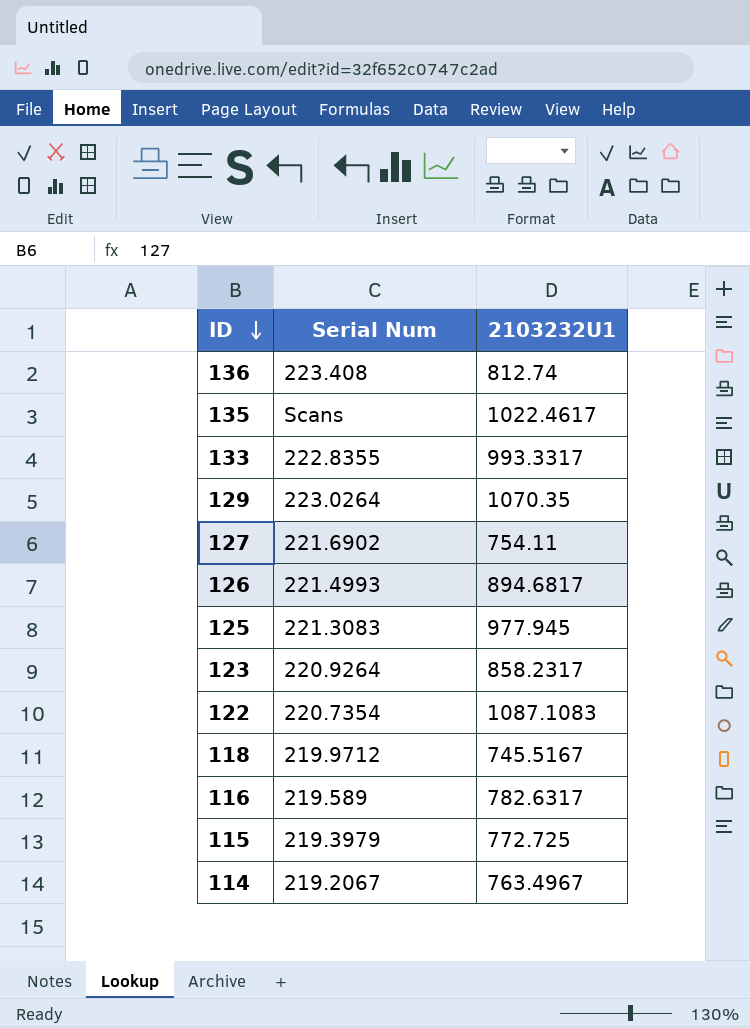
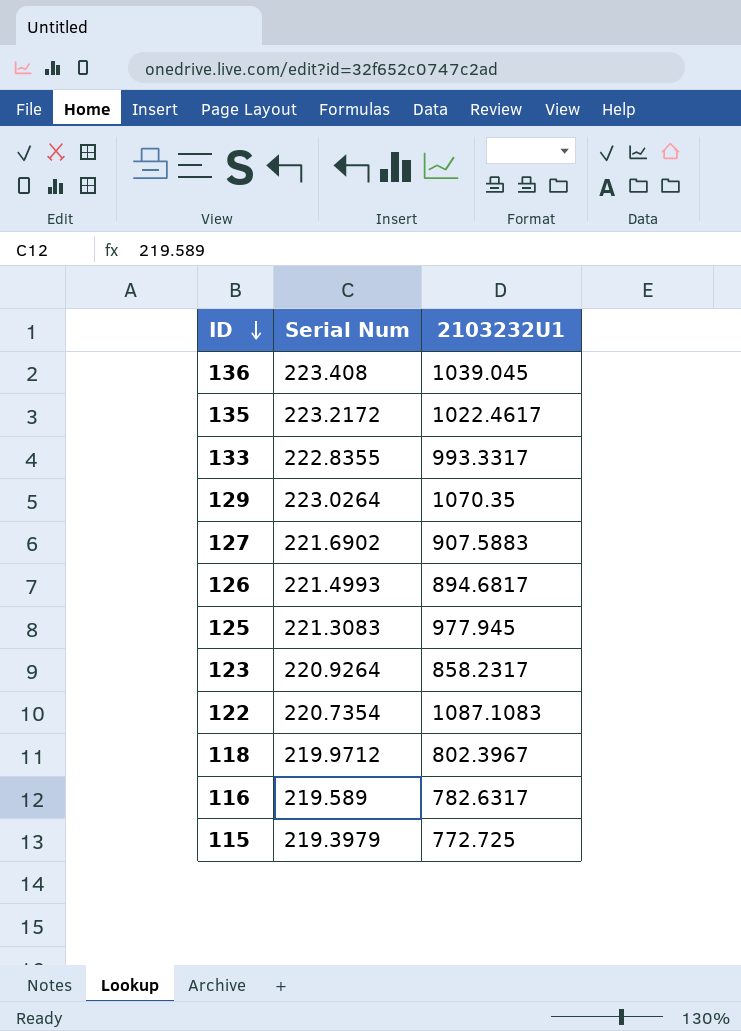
row 114: 219.2067 | 763.4967 -> none
136 | 2103232U1: 812.74 -> 1039.045
135 | Serial Num: Scans -> 223.2172
127 | 2103232U1: 754.11 -> 907.5883
118 | 2103232U1: 745.5167 -> 802.3967

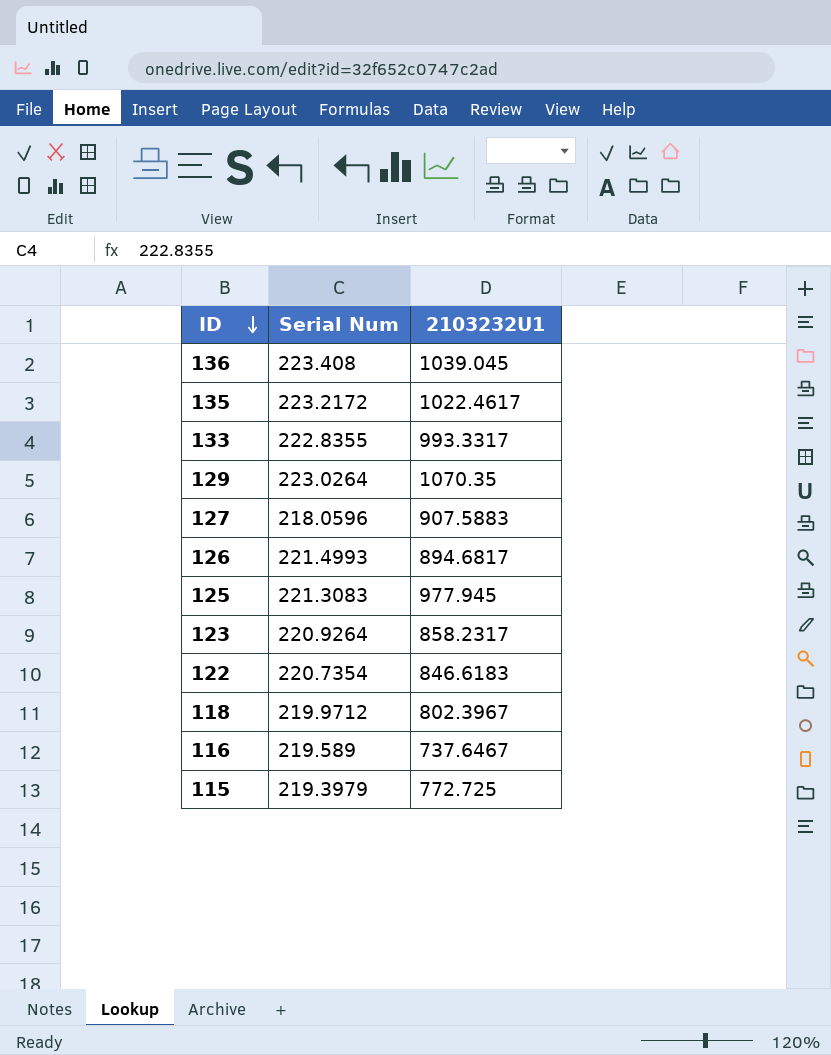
127 | Serial Num: 221.6902 -> 218.0596
122 | 2103232U1: 1087.1083 -> 846.6183
116 | 2103232U1: 782.6317 -> 737.6467

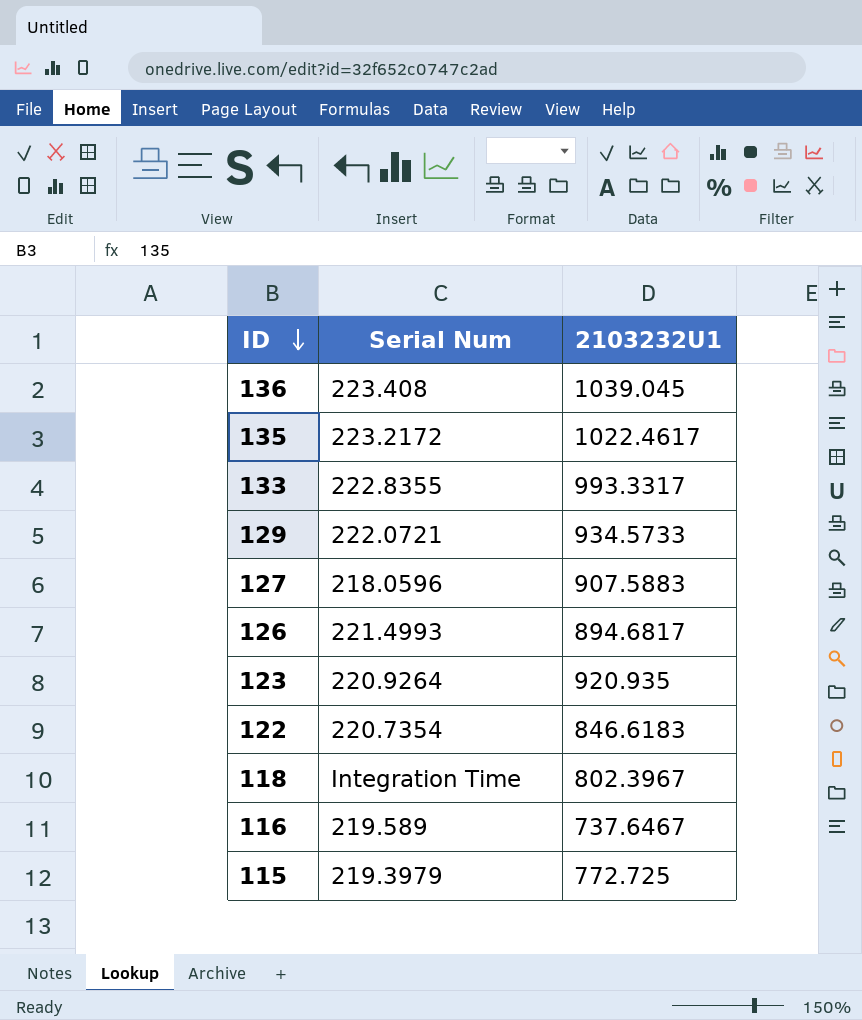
row 125: 221.3083 | 977.945 -> none
129 | Serial Num: 223.0264 -> 222.0721
129 | 2103232U1: 1070.35 -> 934.5733
123 | 2103232U1: 858.2317 -> 920.935
118 | Serial Num: 219.9712 -> Integration Time

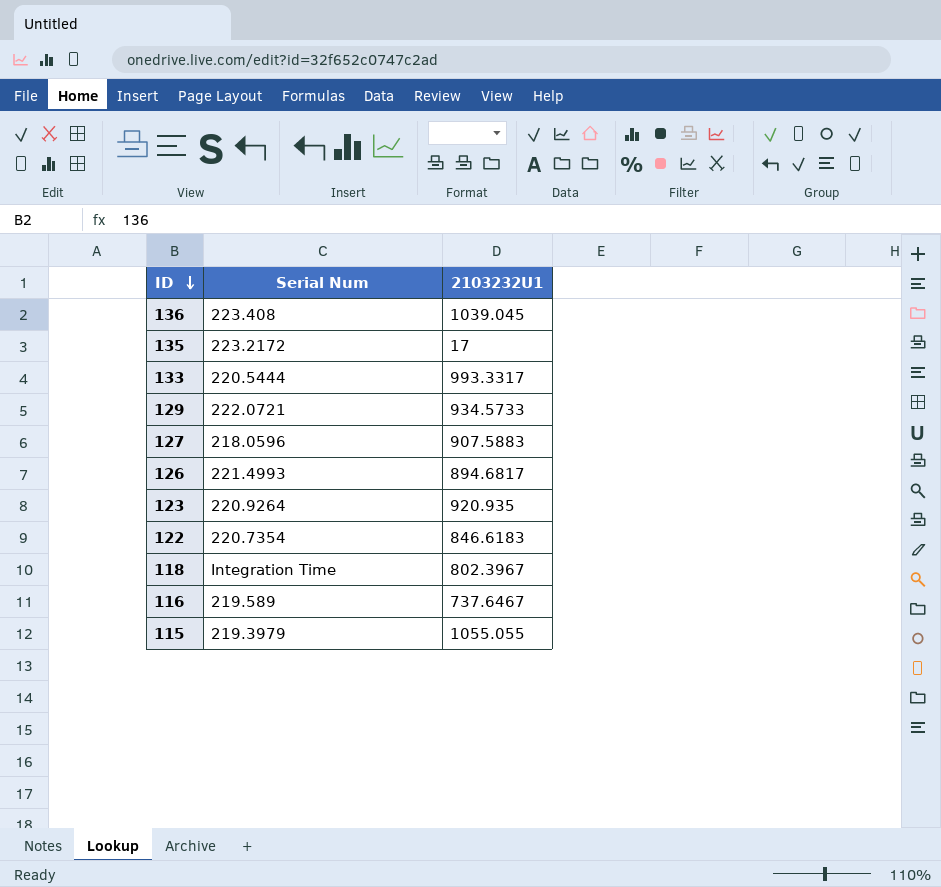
135 | 2103232U1: 1022.4617 -> 17
133 | Serial Num: 222.8355 -> 220.5444
115 | 2103232U1: 772.725 -> 1055.055

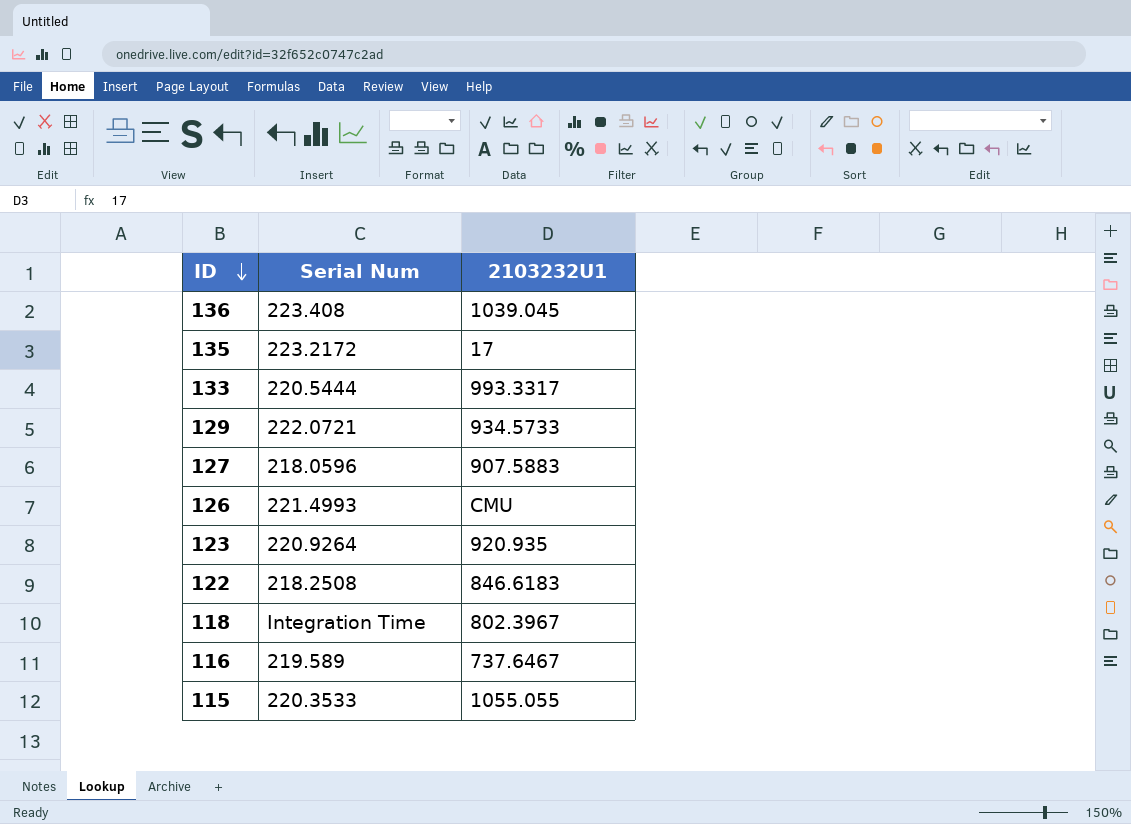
126 | 2103232U1: 894.6817 -> CMU
122 | Serial Num: 220.7354 -> 218.2508
115 | Serial Num: 219.3979 -> 220.3533

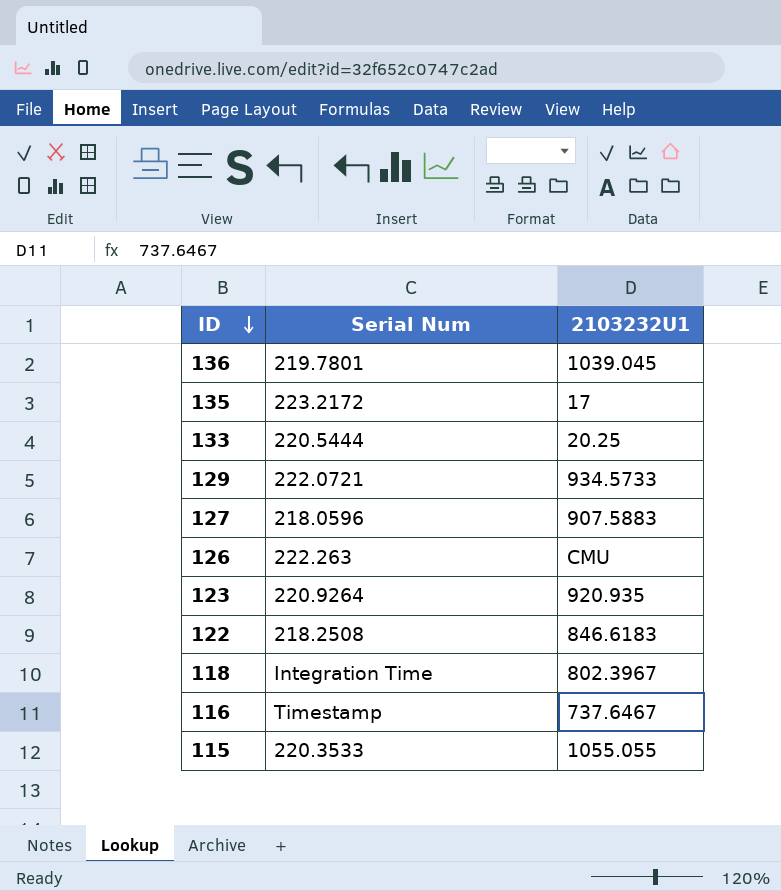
136 | Serial Num: 223.408 -> 219.7801
133 | 2103232U1: 993.3317 -> 20.25
126 | Serial Num: 221.4993 -> 222.263
116 | Serial Num: 219.589 -> Timestamp

